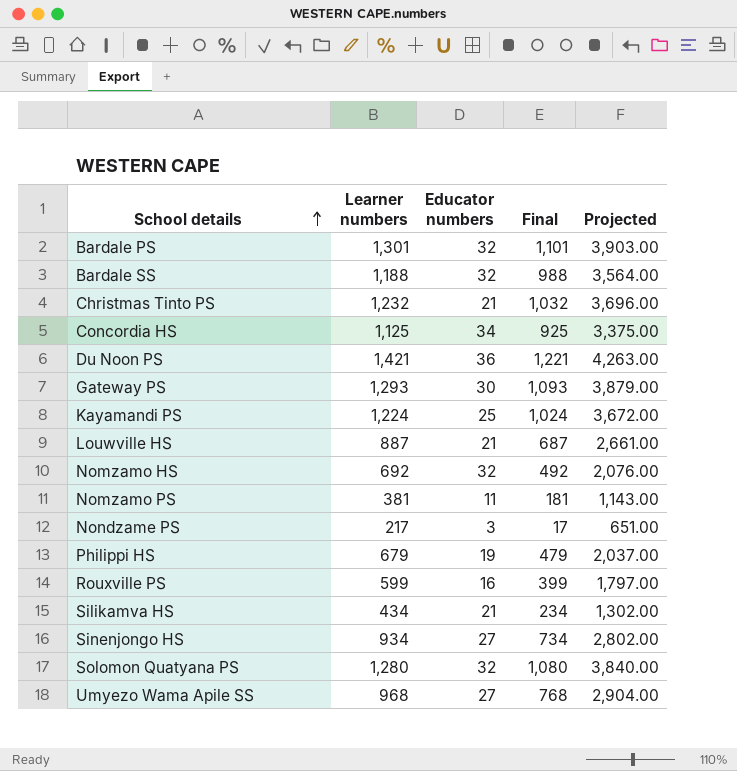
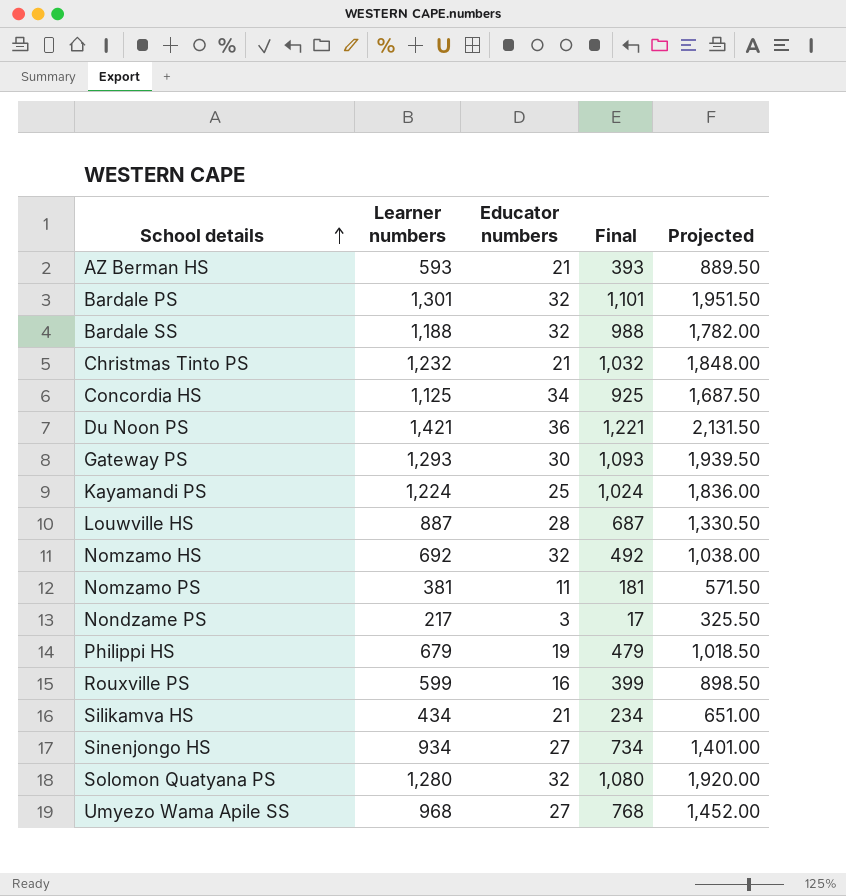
column Projected | formula: [Learner numbers] * 3 -> [Learner numbers] * 1.5
row AZ Berman HS: none -> 593 | 21 | 393 | 889.50
Louwville HS | Educator numbers: 21 -> 28

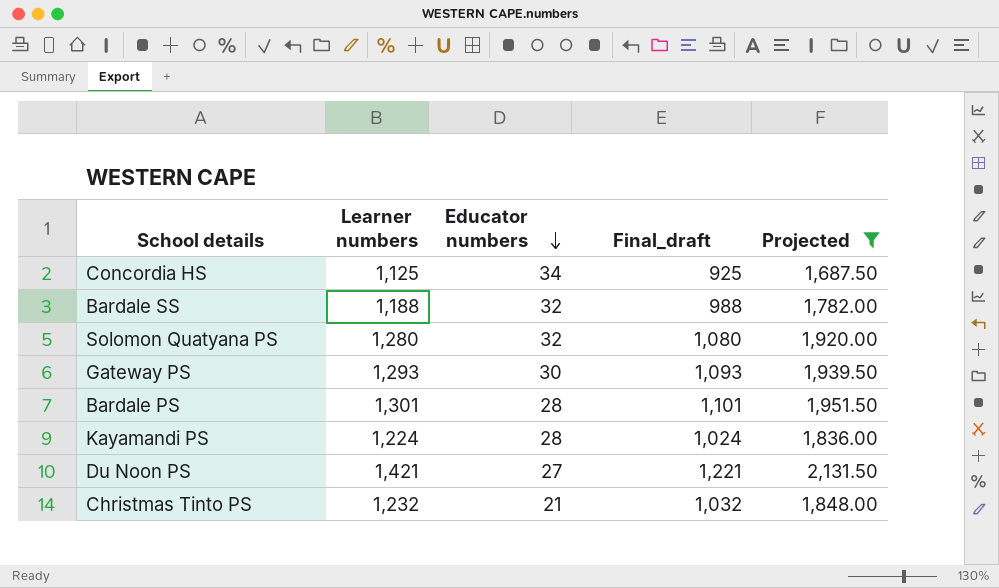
filter: none -> Projected >= 1,687.50
row order: School details ascending -> Educator numbers descending
column name: Final -> Final_draft
Bardale PS | Educator numbers: 32 -> 28
Kayamandi PS | Educator numbers: 25 -> 28
Du Noon PS | Educator numbers: 36 -> 27

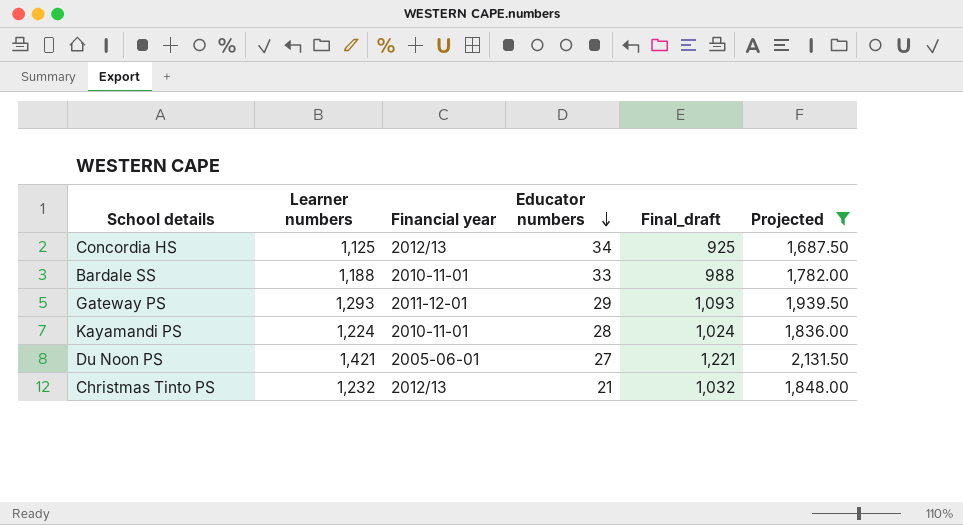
column Financial year | position: none -> 3
row Solomon Quatyana PS: 1,280 | 32 | 1,080 | 1,920.00 -> none
row Bardale PS: 1,301 | 28 | 1,101 | 1,951.50 -> none
Bardale SS | Educator numbers: 32 -> 33
Gateway PS | Educator numbers: 30 -> 29

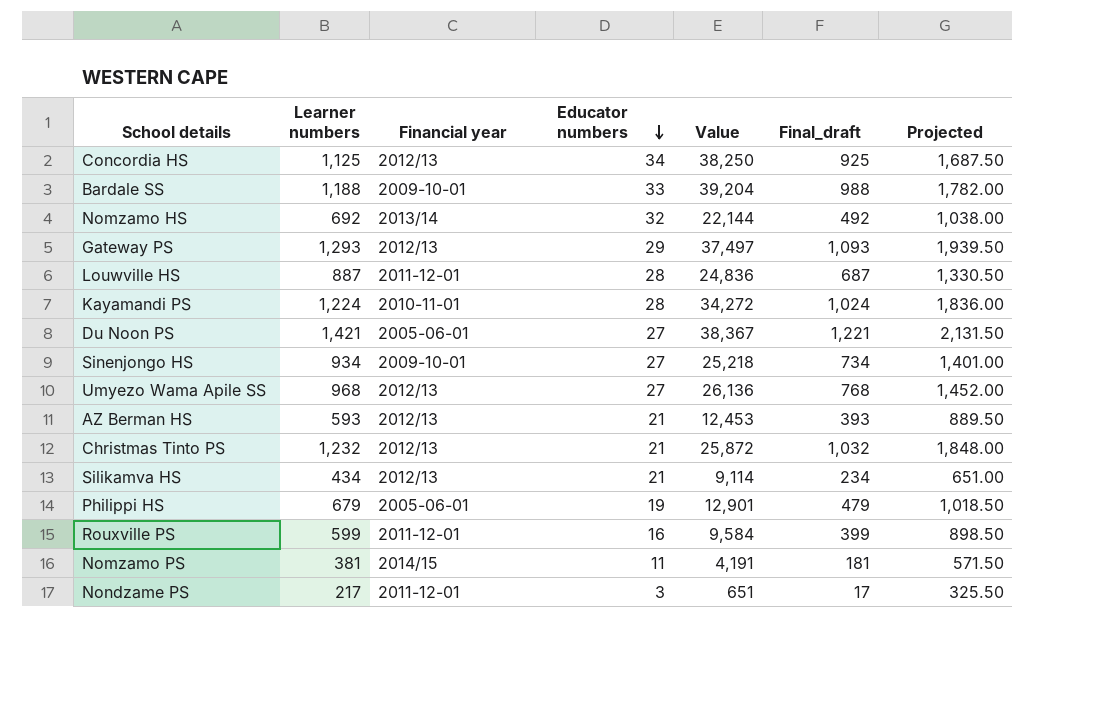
filter: Projected >= 1,687.50 -> none
column Value | formula: none -> [Learner numbers] * [Educator numbers]
Bardale SS | Financial year: 2010-11-01 -> 2009-10-01
Gateway PS | Financial year: 2011-12-01 -> 2012/13

